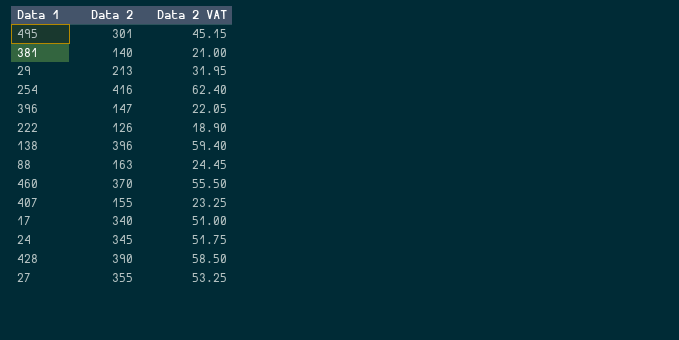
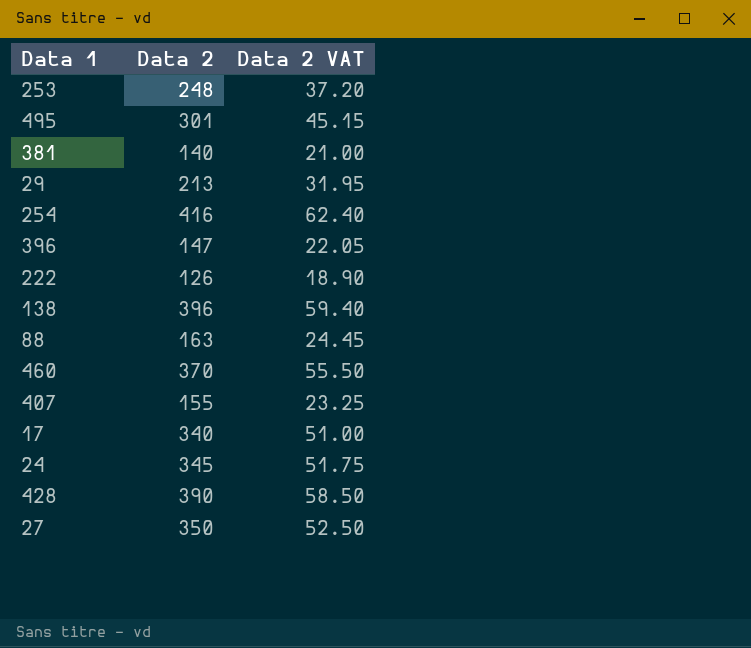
row 253: none -> 248 | 37.20
27 | Data 2: 355 -> 350
27 | Data 2 VAT: 53.25 -> 52.50

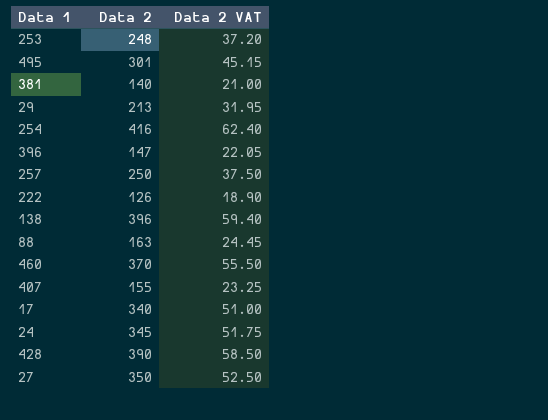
row 257: none -> 250 | 37.50

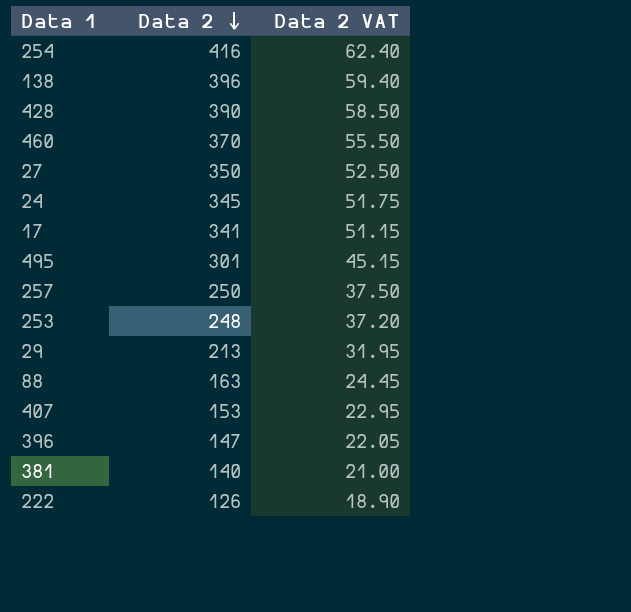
row order: none -> Data 2 descending
17 | Data 2: 340 -> 341
17 | Data 2 VAT: 51.00 -> 51.15
407 | Data 2: 155 -> 153
407 | Data 2 VAT: 23.25 -> 22.95

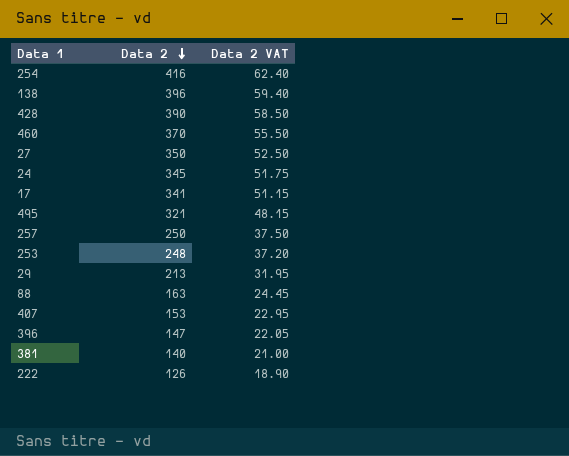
495 | Data 2: 301 -> 321
495 | Data 2 VAT: 45.15 -> 48.15

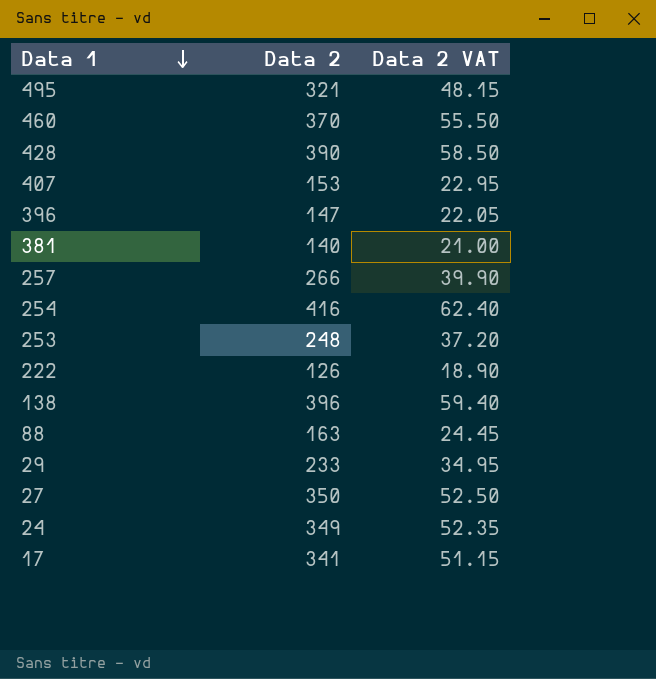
row order: Data 2 descending -> Data 1 descending
257 | Data 2: 250 -> 266
257 | Data 2 VAT: 37.50 -> 39.90
29 | Data 2: 213 -> 233
29 | Data 2 VAT: 31.95 -> 34.95
24 | Data 2: 345 -> 349
24 | Data 2 VAT: 51.75 -> 52.35

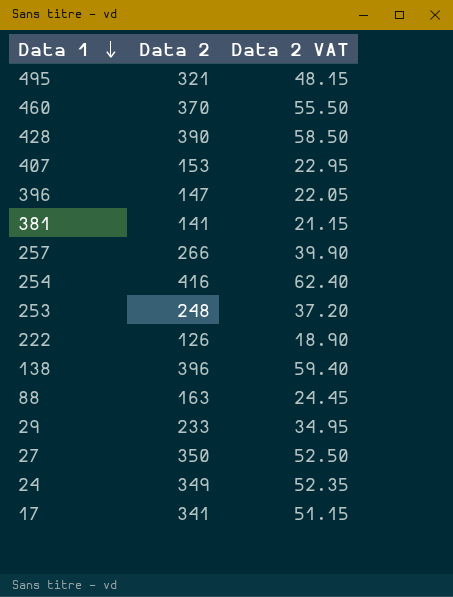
381 | Data 2: 140 -> 141
381 | Data 2 VAT: 21.00 -> 21.15

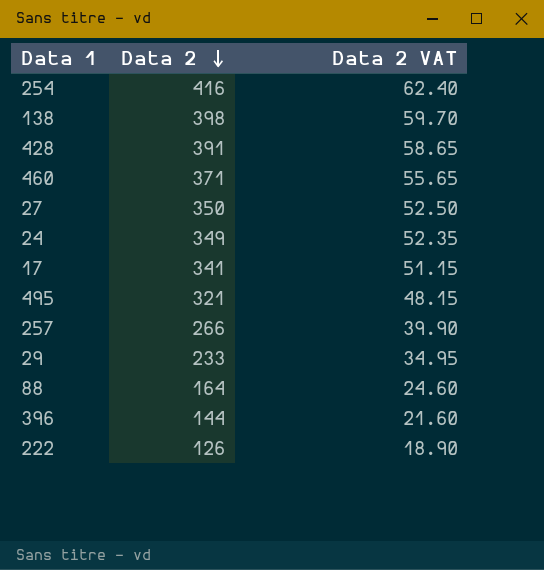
row order: Data 1 descending -> Data 2 descending
row 407: 153 | 22.95 -> none
row 381: 141 | 21.15 -> none
row 253: 248 | 37.20 -> none
138 | Data 2: 396 -> 398
138 | Data 2 VAT: 59.40 -> 59.70
428 | Data 2: 390 -> 391
428 | Data 2 VAT: 58.50 -> 58.65
460 | Data 2: 370 -> 371
460 | Data 2 VAT: 55.50 -> 55.65
88 | Data 2: 163 -> 164
88 | Data 2 VAT: 24.45 -> 24.60
396 | Data 2: 147 -> 144
396 | Data 2 VAT: 22.05 -> 21.60

